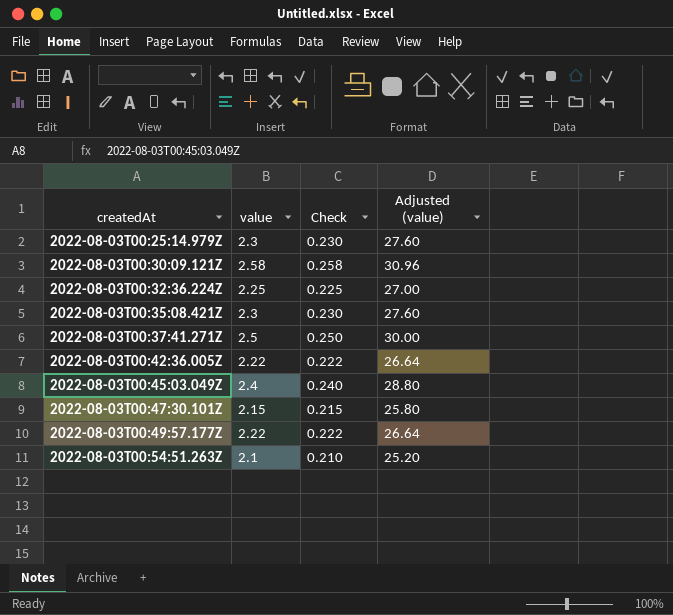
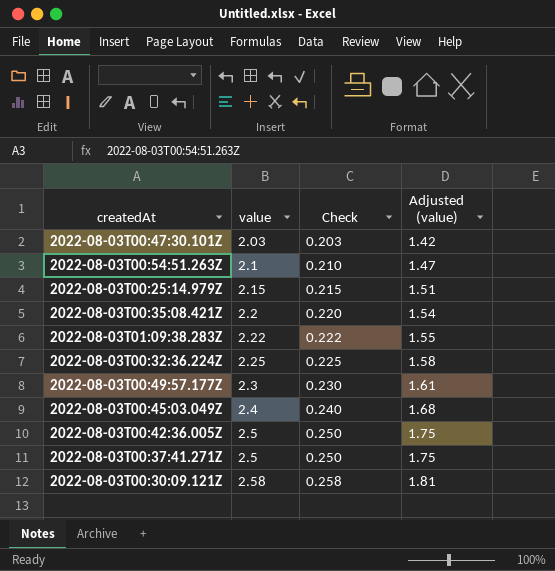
row order: createdAt ascending -> value ascending
column Adjusted (value) | formula: [value] * 12 -> [value] * 0.7
2022-08-03T00:47:30.101Z | value: 2.15 -> 2.03
2022-08-03T00:47:30.101Z | Check: 0.215 -> 0.203
2022-08-03T00:25:14.979Z | value: 2.3 -> 2.15
2022-08-03T00:25:14.979Z | Check: 0.230 -> 0.215
2022-08-03T00:35:08.421Z | value: 2.3 -> 2.2
2022-08-03T00:35:08.421Z | Check: 0.230 -> 0.220
row 2022-08-03T01:09:38.283Z: none -> 2.22 | 0.222 | 1.55
2022-08-03T00:49:57.177Z | value: 2.22 -> 2.3
2022-08-03T00:49:57.177Z | Check: 0.222 -> 0.230
2022-08-03T00:42:36.005Z | value: 2.22 -> 2.5
2022-08-03T00:42:36.005Z | Check: 0.222 -> 0.250

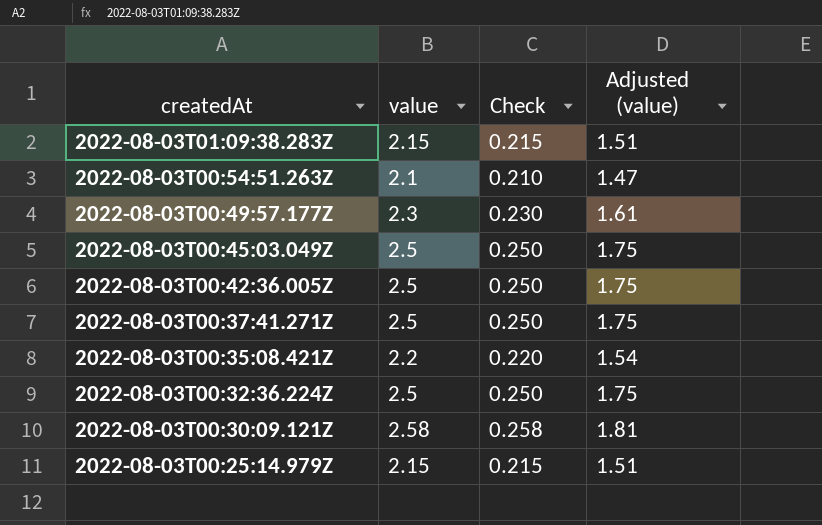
row order: value ascending -> createdAt descending
row 2022-08-03T00:47:30.101Z: 2.03 | 0.203 | 1.42 -> none
2022-08-03T01:09:38.283Z | value: 2.22 -> 2.15
2022-08-03T01:09:38.283Z | Check: 0.222 -> 0.215
2022-08-03T01:09:38.283Z | Adjusted (value): 1.55 -> 1.51
2022-08-03T00:45:03.049Z | value: 2.4 -> 2.5
2022-08-03T00:45:03.049Z | Check: 0.240 -> 0.250
2022-08-03T00:45:03.049Z | Adjusted (value): 1.68 -> 1.75
2022-08-03T00:32:36.224Z | value: 2.25 -> 2.5
2022-08-03T00:32:36.224Z | Check: 0.225 -> 0.250
2022-08-03T00:32:36.224Z | Adjusted (value): 1.58 -> 1.75

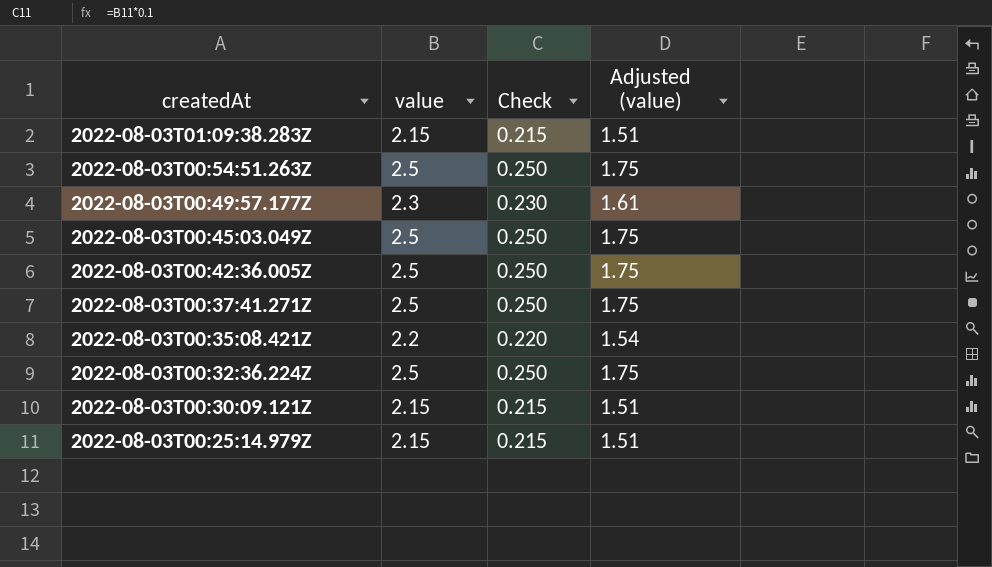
2022-08-03T00:54:51.263Z | value: 2.1 -> 2.5
2022-08-03T00:54:51.263Z | Check: 0.210 -> 0.250
2022-08-03T00:54:51.263Z | Adjusted (value): 1.47 -> 1.75
2022-08-03T00:30:09.121Z | value: 2.58 -> 2.15
2022-08-03T00:30:09.121Z | Check: 0.258 -> 0.215
2022-08-03T00:30:09.121Z | Adjusted (value): 1.81 -> 1.51

